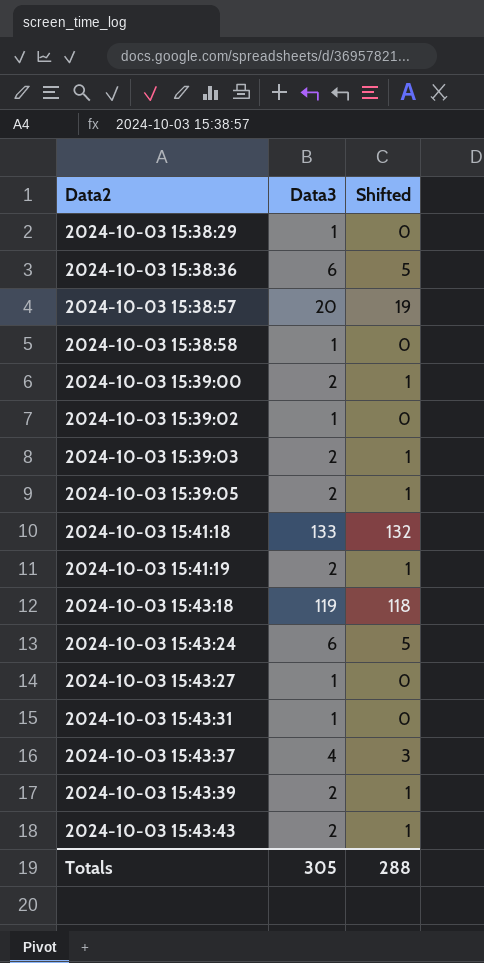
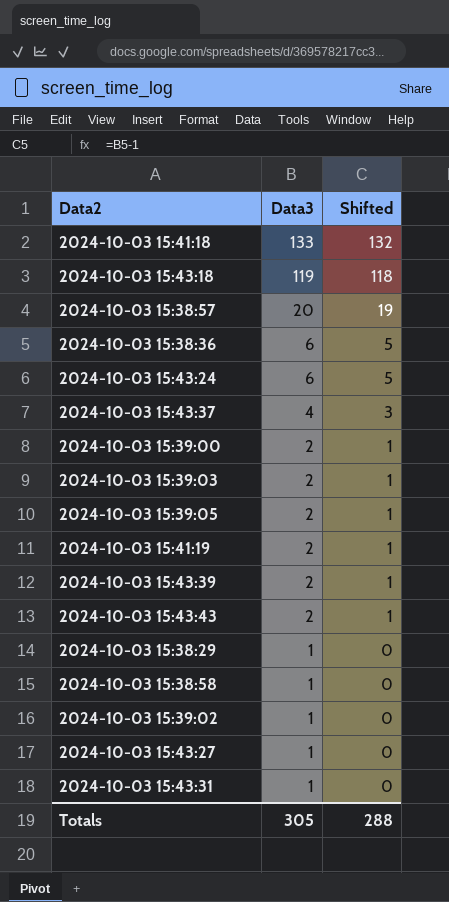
row order: Data2 ascending -> Data3 descending

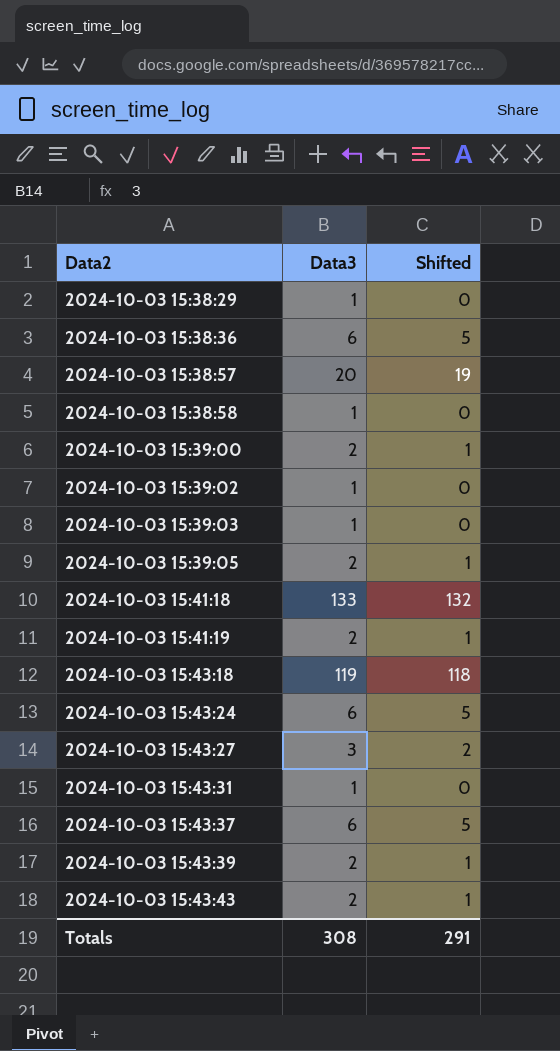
row order: Data3 descending -> Data2 ascending
2024-10-03 15:39:03 | Data3: 2 -> 1
2024-10-03 15:39:03 | Shifted: 1 -> 0
2024-10-03 15:43:27 | Data3: 1 -> 3
2024-10-03 15:43:27 | Shifted: 0 -> 2
2024-10-03 15:43:37 | Data3: 4 -> 6
2024-10-03 15:43:37 | Shifted: 3 -> 5
Totals | Data3: 305 -> 308
Totals | Shifted: 288 -> 291

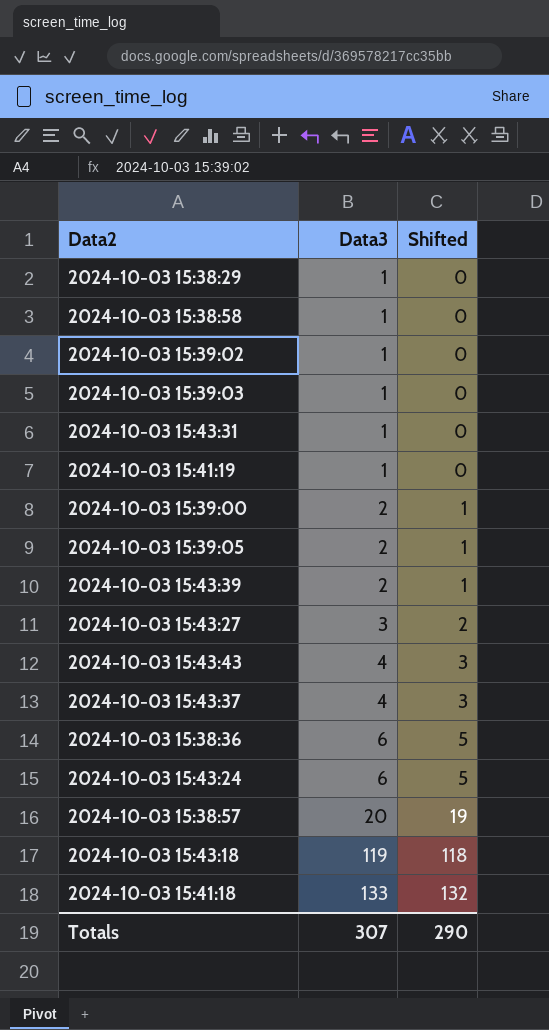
row order: Data2 ascending -> Data3 ascending
2024-10-03 15:41:19 | Data3: 2 -> 1
2024-10-03 15:41:19 | Shifted: 1 -> 0
2024-10-03 15:43:43 | Data3: 2 -> 4
2024-10-03 15:43:43 | Shifted: 1 -> 3
2024-10-03 15:43:37 | Data3: 6 -> 4
2024-10-03 15:43:37 | Shifted: 5 -> 3
Totals | Data3: 308 -> 307
Totals | Shifted: 291 -> 290

